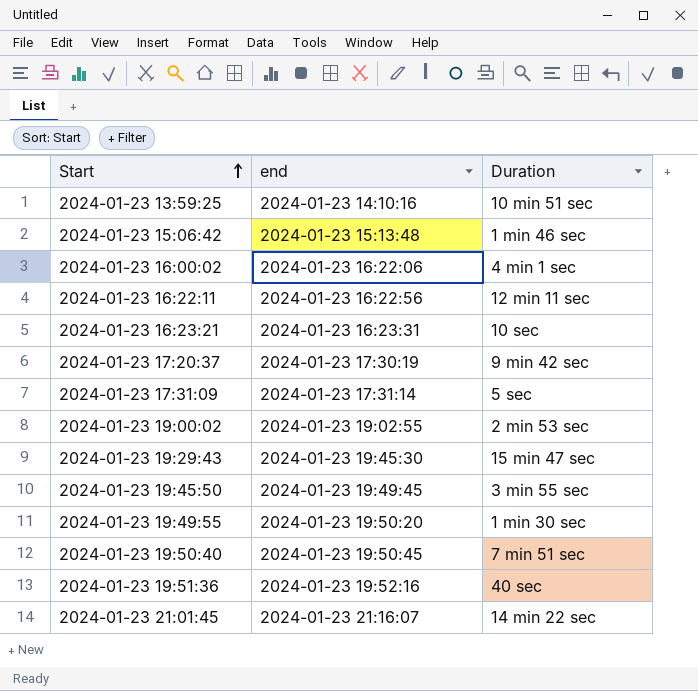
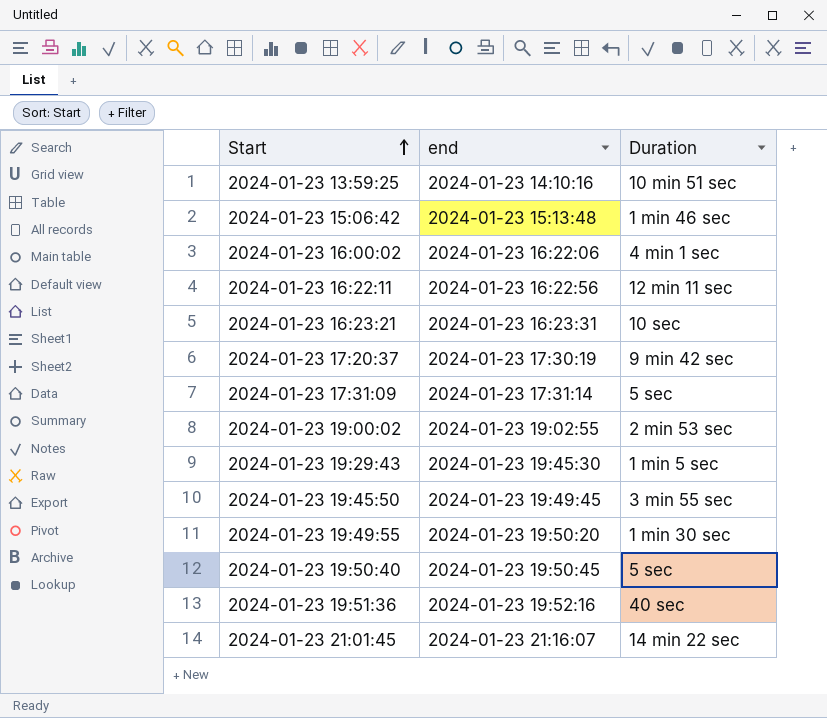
2024-01-23 19:29:43 | Duration: 15 min 47 sec -> 1 min 5 sec
2024-01-23 19:50:40 | Duration: 7 min 51 sec -> 5 sec

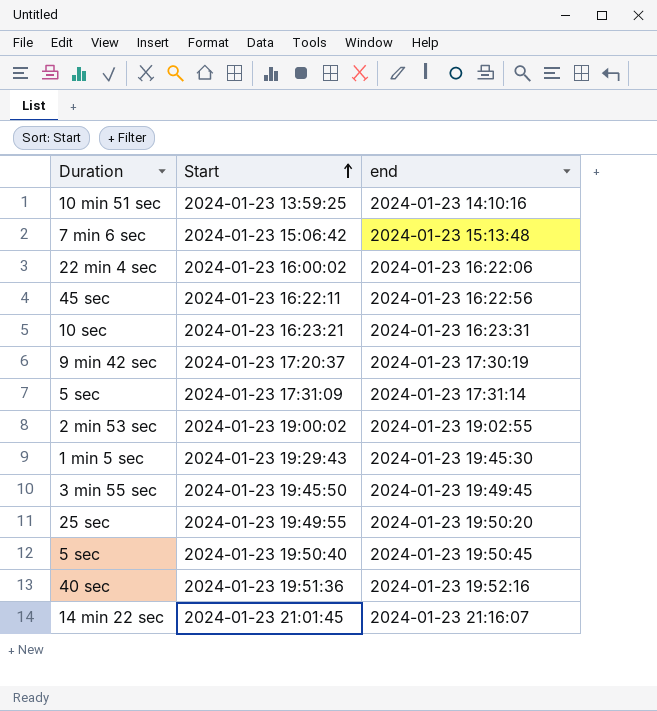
column Duration | position: 3 -> 1
2024-01-23 15:06:42 | Duration: 1 min 46 sec -> 7 min 6 sec
2024-01-23 16:00:02 | Duration: 4 min 1 sec -> 22 min 4 sec
2024-01-23 16:22:11 | Duration: 12 min 11 sec -> 45 sec
2024-01-23 19:49:55 | Duration: 1 min 30 sec -> 25 sec

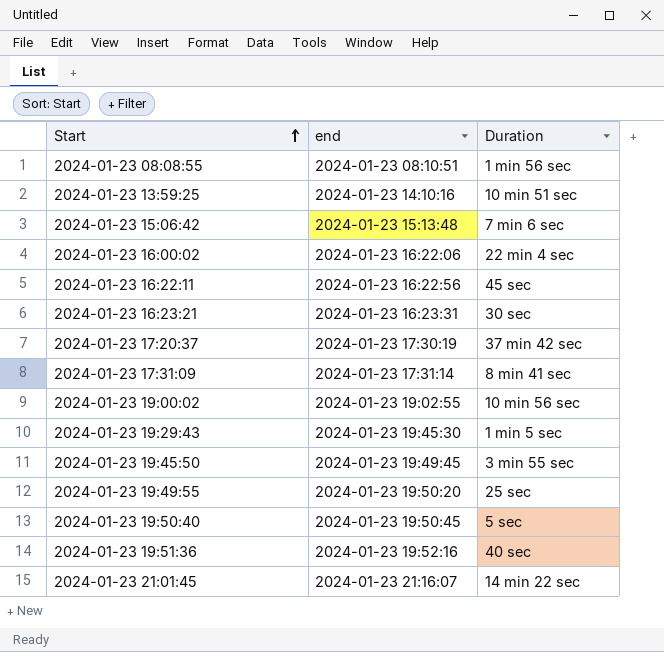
column Duration | position: 1 -> 3
row 2024-01-23 08:08:55: none -> 2024-01-23 08:10:51 | 1 min 56 sec
2024-01-23 16:23:21 | Duration: 10 sec -> 30 sec
2024-01-23 17:20:37 | Duration: 9 min 42 sec -> 37 min 42 sec
2024-01-23 17:31:09 | Duration: 5 sec -> 8 min 41 sec
2024-01-23 19:00:02 | Duration: 2 min 53 sec -> 10 min 56 sec

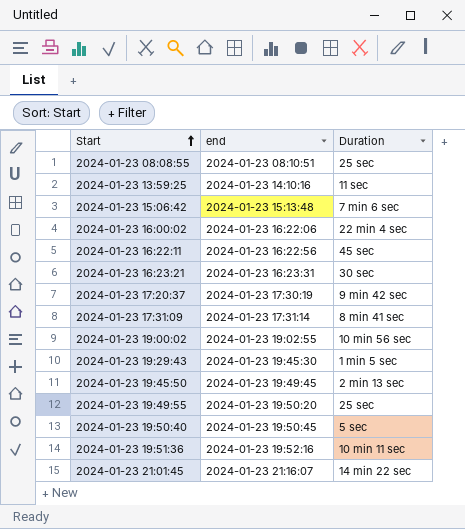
2024-01-23 08:08:55 | Duration: 1 min 56 sec -> 25 sec
2024-01-23 13:59:25 | Duration: 10 min 51 sec -> 11 sec
2024-01-23 17:20:37 | Duration: 37 min 42 sec -> 9 min 42 sec
2024-01-23 19:45:50 | Duration: 3 min 55 sec -> 2 min 13 sec
2024-01-23 19:51:36 | Duration: 40 sec -> 10 min 11 sec

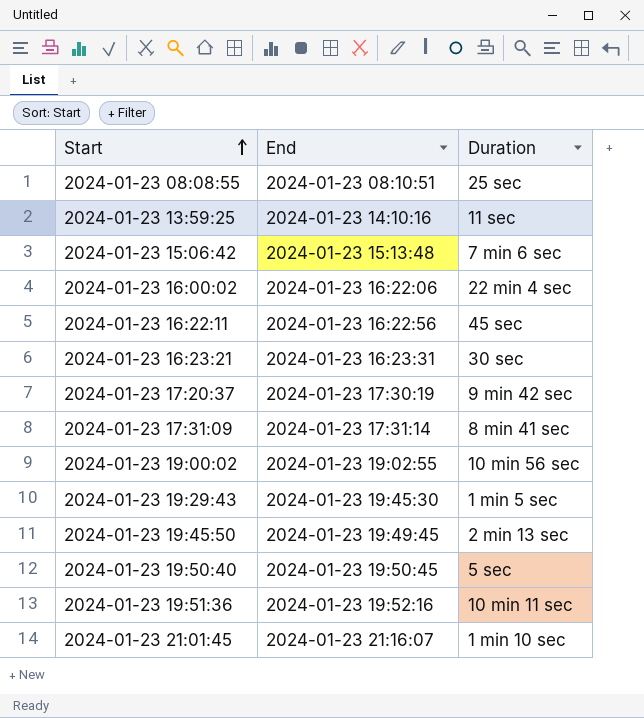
column name: end -> End
row 2024-01-23 19:49:55: 2024-01-23 19:50:20 | 25 sec -> none
2024-01-23 21:01:45 | Duration: 14 min 22 sec -> 1 min 10 sec

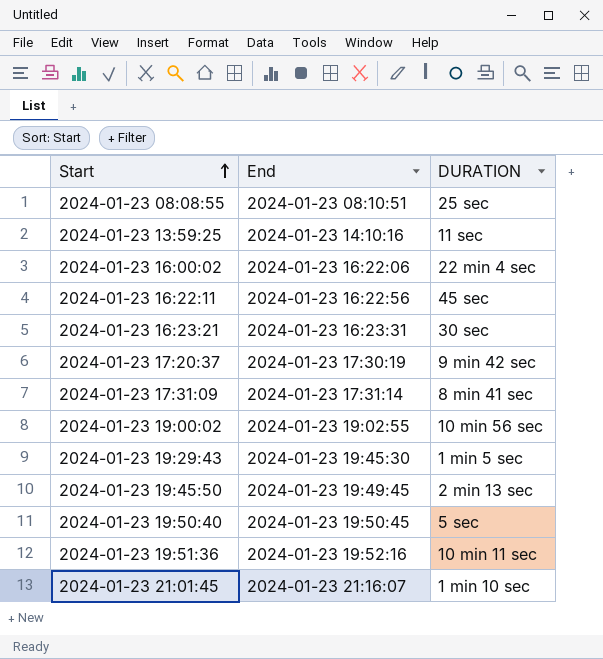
column name: Duration -> DURATION
row 2024-01-23 15:06:42: 2024-01-23 15:13:48 | 7 min 6 sec -> none

